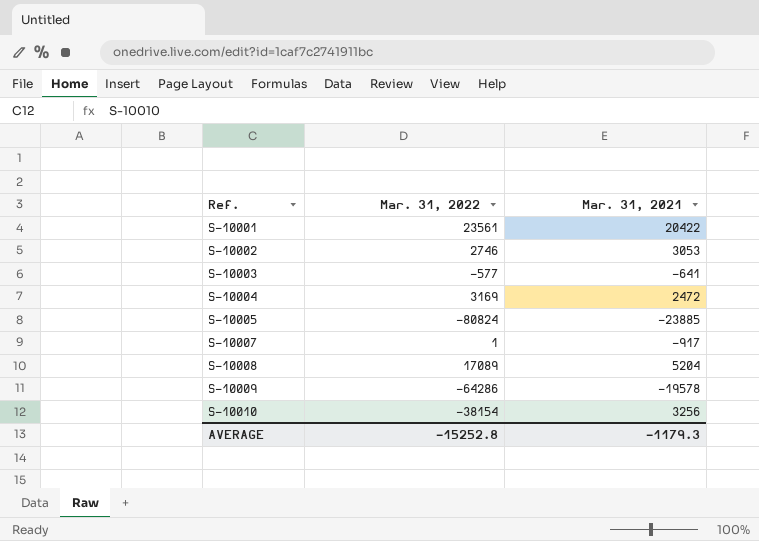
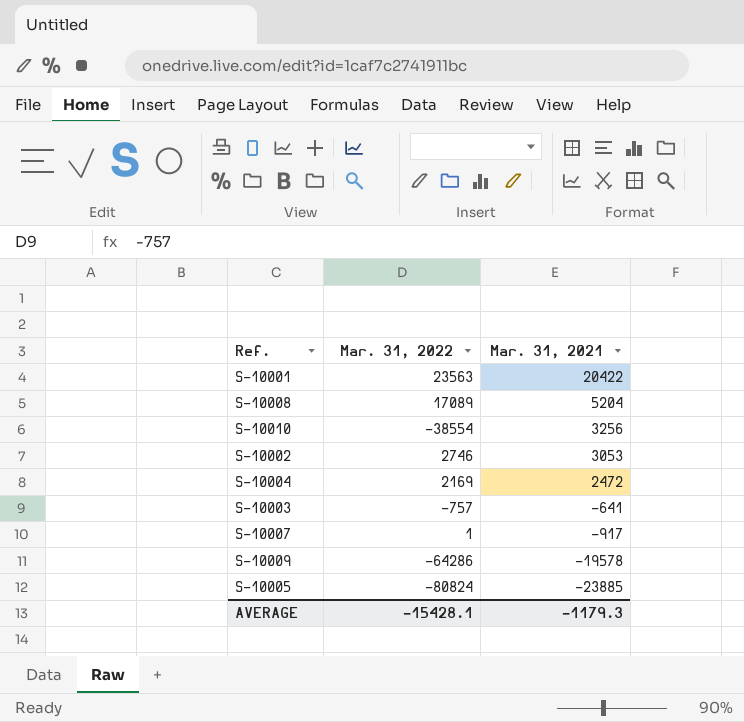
row order: Ref. ascending -> Mar. 31, 2021 descending
S-10001 | Mar. 31, 2022: 23561 -> 23563
S-10010 | Mar. 31, 2022: -38154 -> -38554
S-10004 | Mar. 31, 2022: 3169 -> 2169
S-10003 | Mar. 31, 2022: -577 -> -757
AVERAGE | Mar. 31, 2022: -15252.8 -> -15428.1

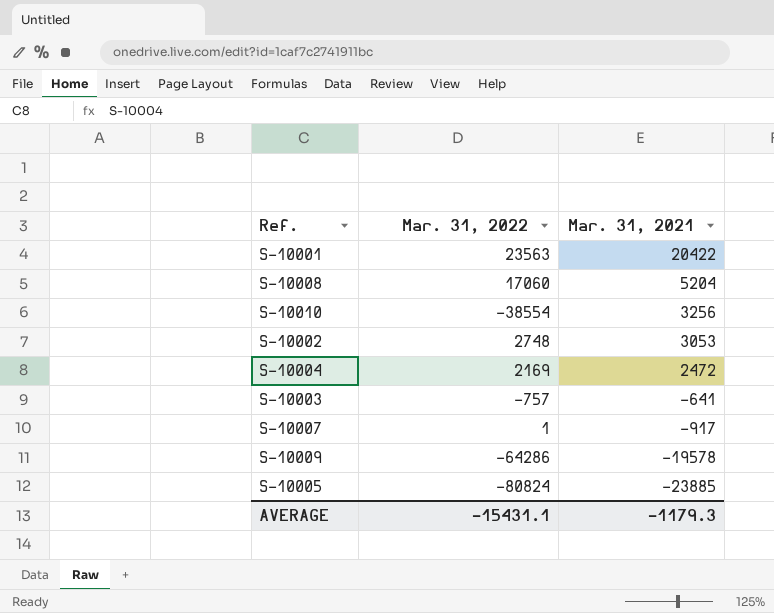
S-10008 | Mar. 31, 2022: 17089 -> 17060
S-10002 | Mar. 31, 2022: 2746 -> 2748
AVERAGE | Mar. 31, 2022: -15428.1 -> -15431.1

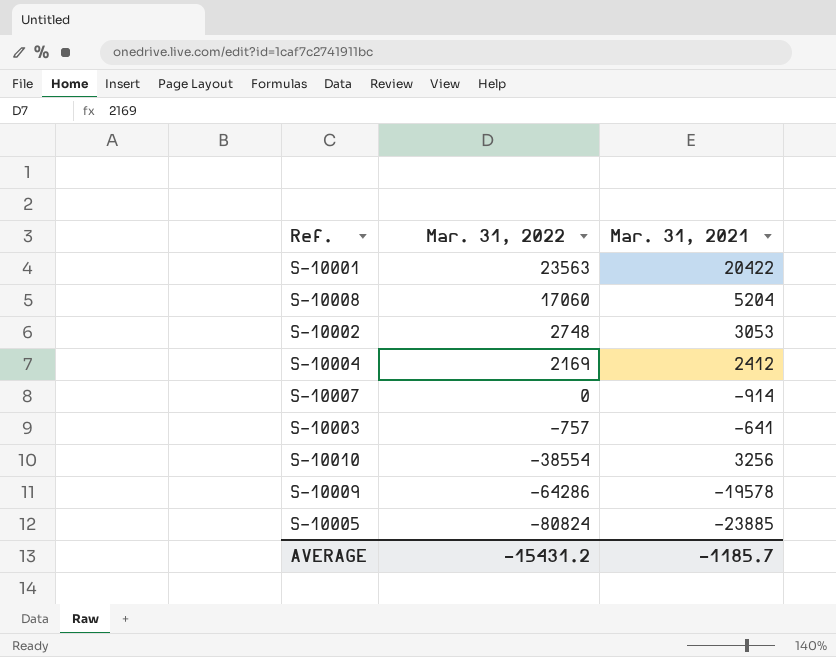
row order: Mar. 31, 2021 descending -> Mar. 31, 2022 descending
S-10004 | Mar. 31, 2021: 2472 -> 2412
S-10007 | Mar. 31, 2022: 1 -> 0
S-10007 | Mar. 31, 2021: -917 -> -914
AVERAGE | Mar. 31, 2022: -15431.1 -> -15431.2
AVERAGE | Mar. 31, 2021: -1179.3 -> -1185.7

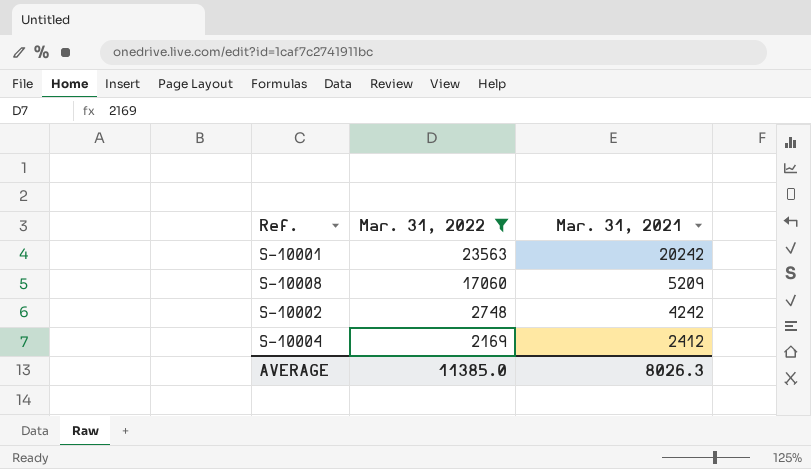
filter: none -> Mar. 31, 2022 >= 2169
S-10001 | Mar. 31, 2021: 20422 -> 20242
S-10008 | Mar. 31, 2021: 5204 -> 5209
S-10002 | Mar. 31, 2021: 3053 -> 4242
AVERAGE | Mar. 31, 2022: -15431.2 -> 11385.0
AVERAGE | Mar. 31, 2021: -1185.7 -> 8026.3

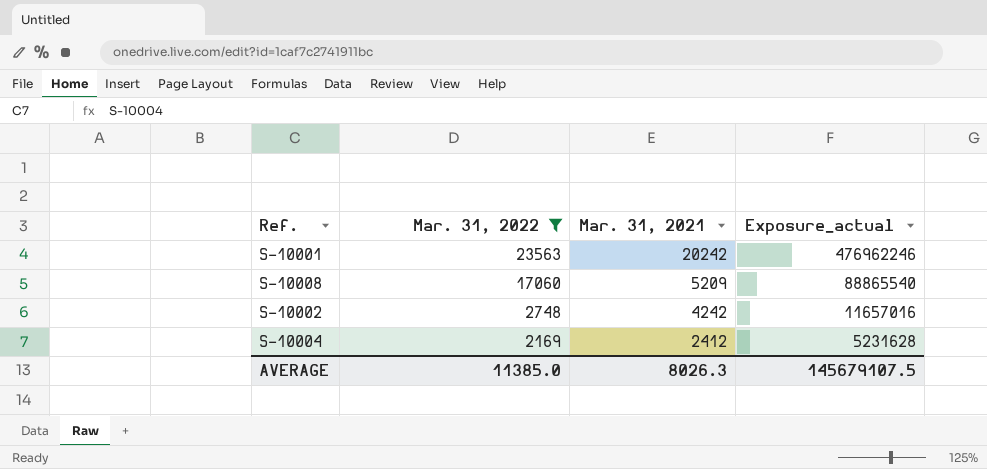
column Exposure_actual | formula: none -> [Mar. 31, 2022] * [Mar. 31, 2021]

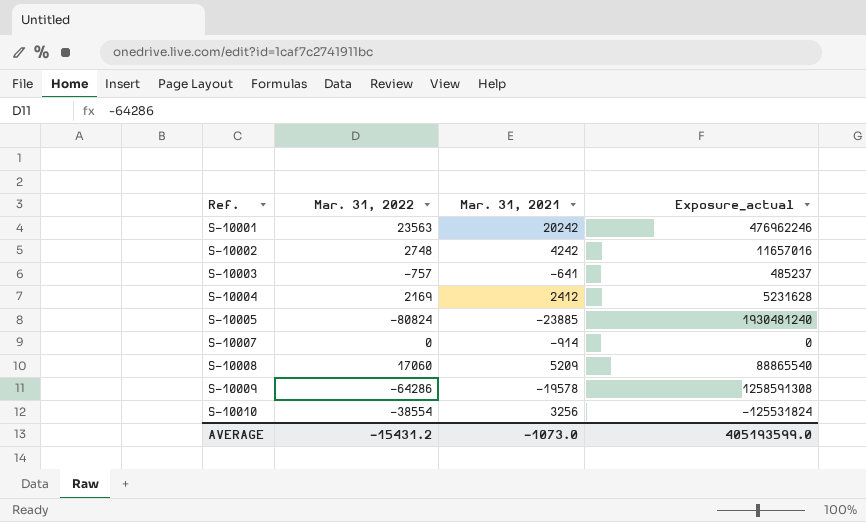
filter: Mar. 31, 2022 >= 2169 -> none
row order: Mar. 31, 2022 descending -> Ref. ascending
AVERAGE | Mar. 31, 2022: 11385.0 -> -15431.2
AVERAGE | Mar. 31, 2021: 8026.3 -> -1073.0
AVERAGE | Exposure_actual: 145679107.5 -> 405193599.0

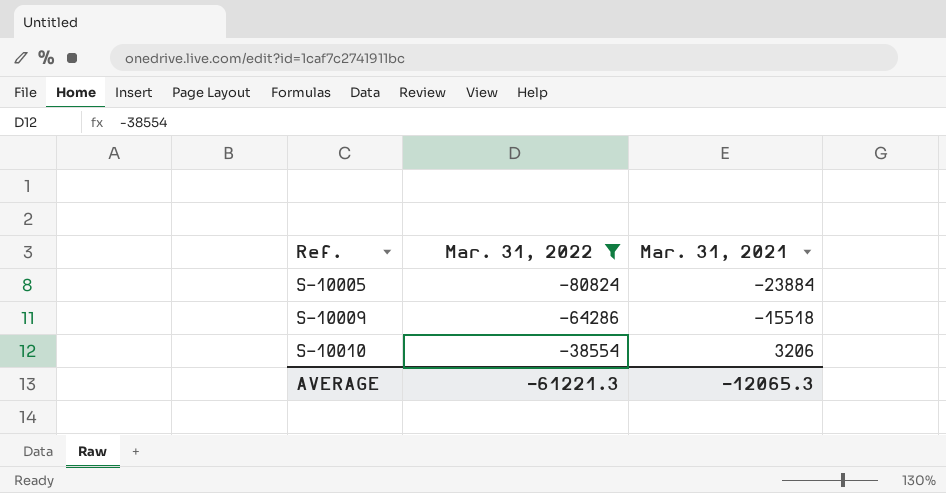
filter: none -> Mar. 31, 2022 <= -38554
column Exposure_actual | formula: [Mar. 31, 2022] * [Mar. 31, 2021] -> none
S-10005 | Mar. 31, 2021: -23885 -> -23884
S-10009 | Mar. 31, 2021: -19578 -> -15518
S-10010 | Mar. 31, 2021: 3256 -> 3206
AVERAGE | Mar. 31, 2022: -15431.2 -> -61221.3
AVERAGE | Mar. 31, 2021: -1073.0 -> -12065.3

